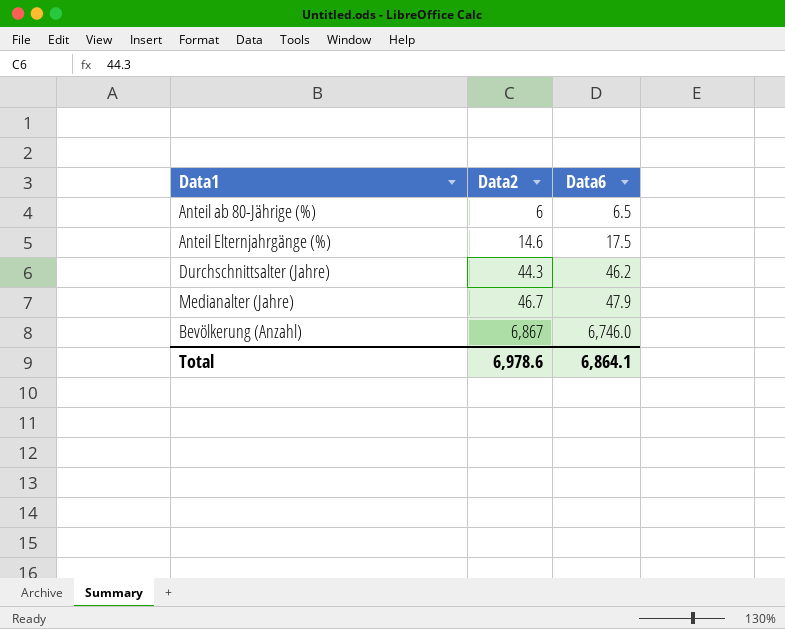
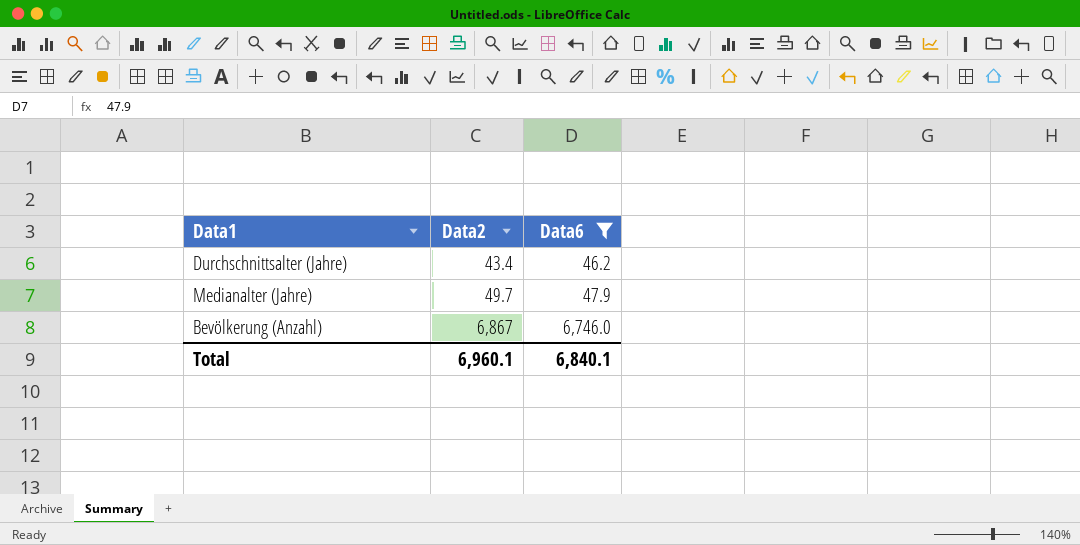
filter: none -> Data6 >= 46.2
Durchschnittsalter (Jahre) | Data2: 44.3 -> 43.4
Medianalter (Jahre) | Data2: 46.7 -> 49.7
Total | Data2: 6,978.6 -> 6,960.1
Total | Data6: 6,864.1 -> 6,840.1

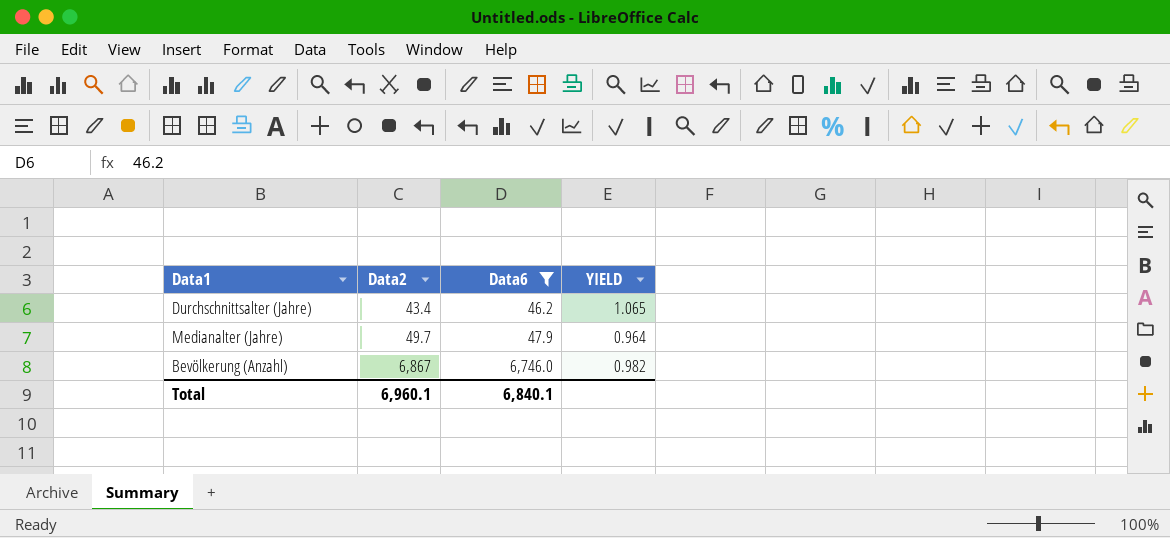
column YIELD | formula: none -> [Data6] / [Data2]

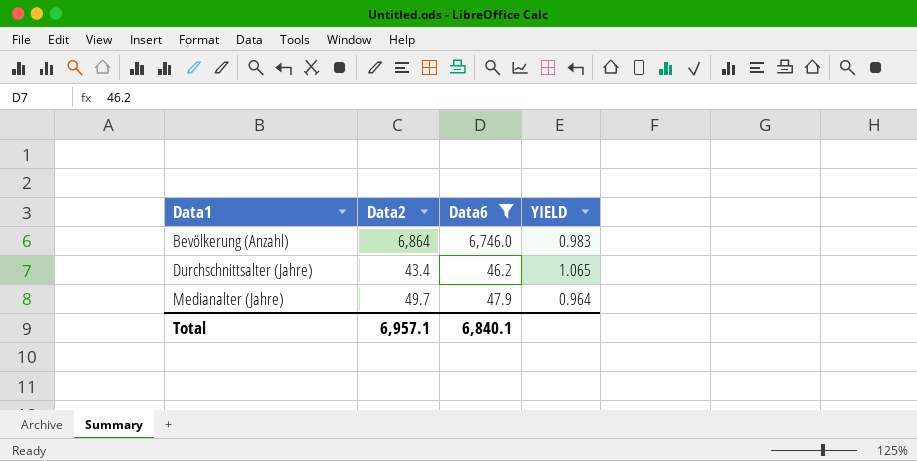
row order: Data2 ascending -> Data1 ascending
Bevölkerung (Anzahl) | Data2: 6,867 -> 6,864
Bevölkerung (Anzahl) | YIELD: 0.982 -> 0.983
Total | Data2: 6,960.1 -> 6,957.1

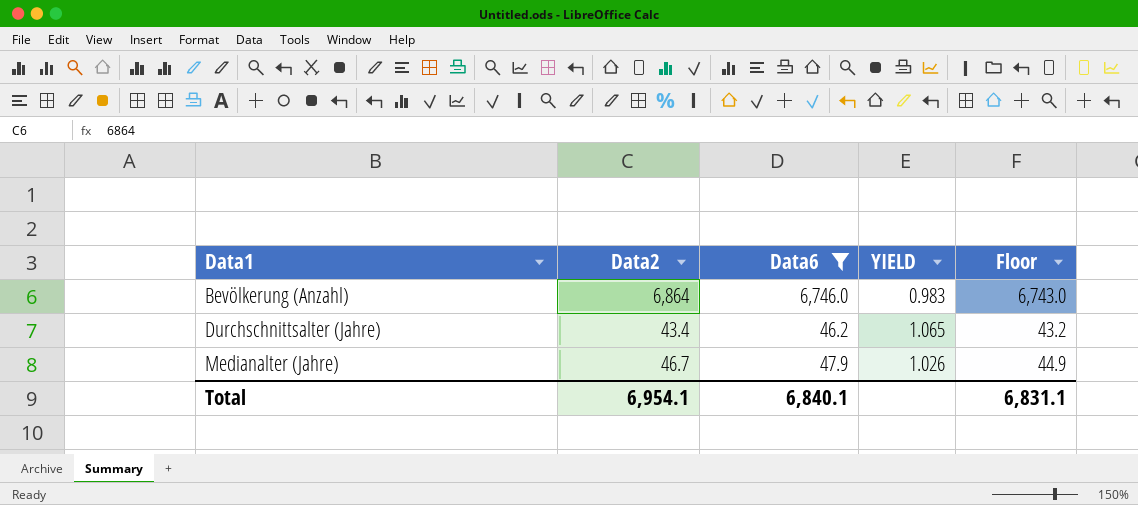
column Floor | formula: none -> [Data6] - 3
Medianalter (Jahre) | Data2: 49.7 -> 46.7
Medianalter (Jahre) | YIELD: 0.964 -> 1.026
Total | Data2: 6,957.1 -> 6,954.1

